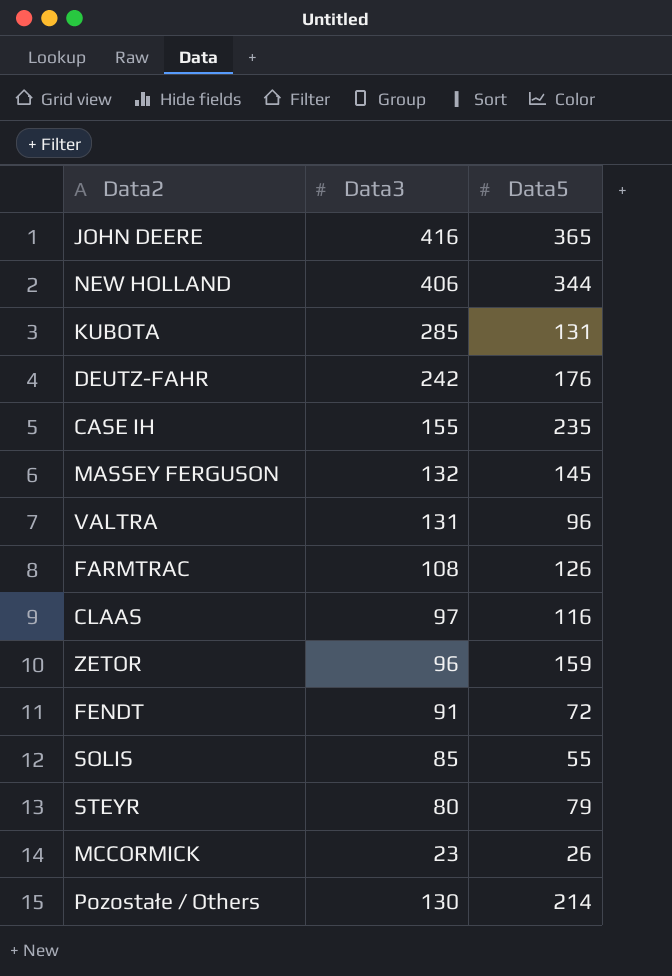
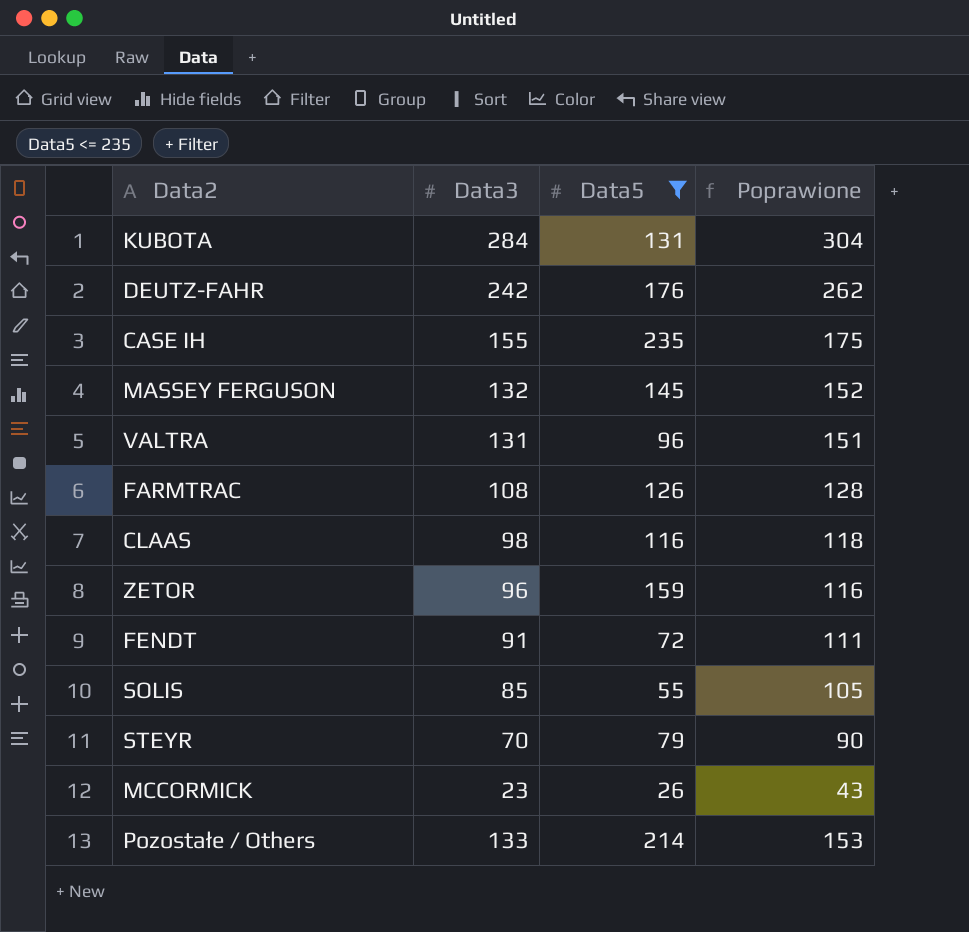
filter: none -> Data5 <= 235
column Poprawione | formula: none -> [Data3] + 20
KUBOTA | Data3: 285 -> 284
CLAAS | Data3: 97 -> 98
STEYR | Data3: 80 -> 70
Pozostałe / Others | Data3: 130 -> 133

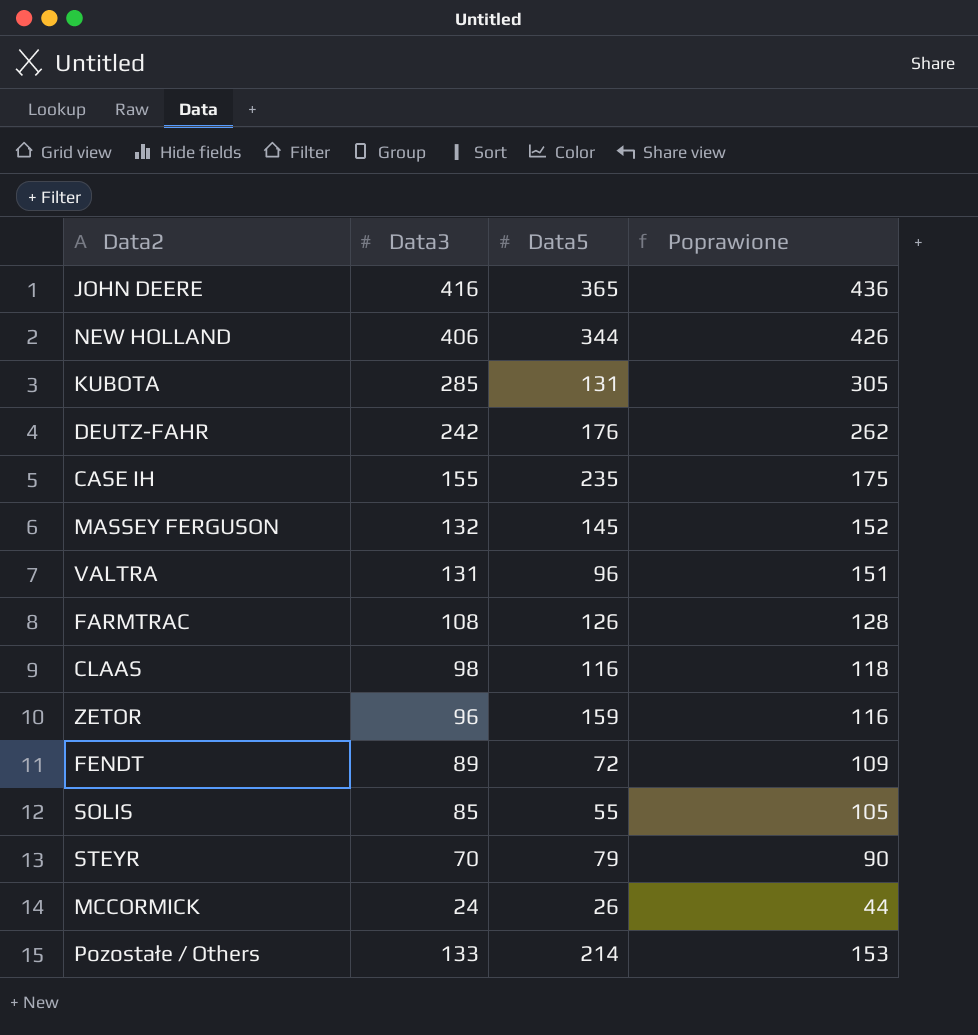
filter: Data5 <= 235 -> none
KUBOTA | Data3: 284 -> 285
KUBOTA | Poprawione: 304 -> 305
FENDT | Data3: 91 -> 89
FENDT | Poprawione: 111 -> 109
MCCORMICK | Data3: 23 -> 24
MCCORMICK | Poprawione: 43 -> 44

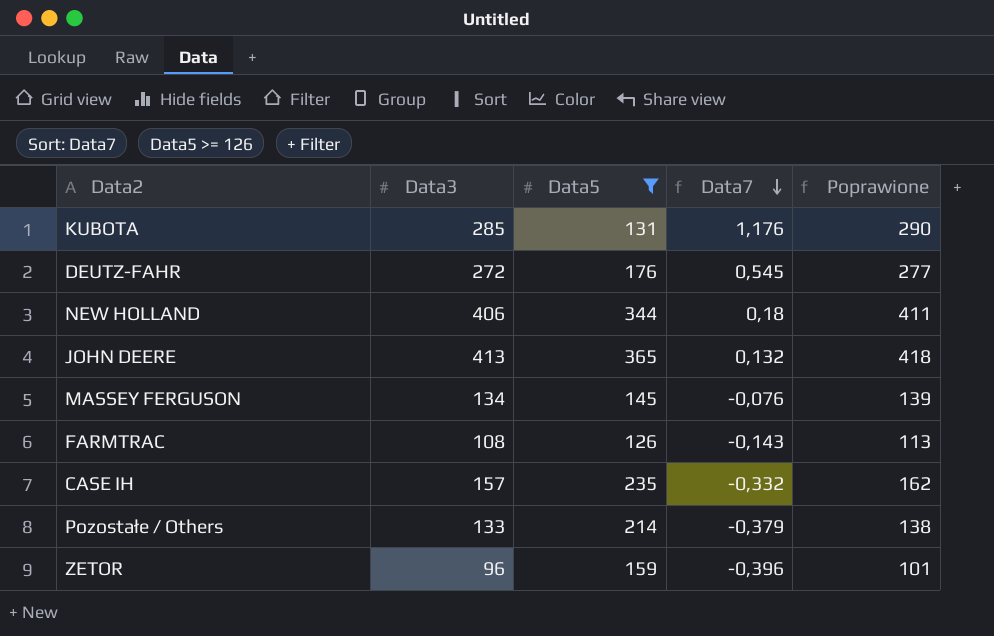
filter: none -> Data5 >= 126
row order: none -> Data7 descending
column Data7 | formula: none -> ([Data3] - [Data5]) / [Data5]
column Poprawione | formula: [Data3] + 20 -> [Data3] + 5
DEUTZ-FAHR | Data3: 242 -> 272
JOHN DEERE | Data3: 416 -> 413
MASSEY FERGUSON | Data3: 132 -> 134
CASE IH | Data3: 155 -> 157

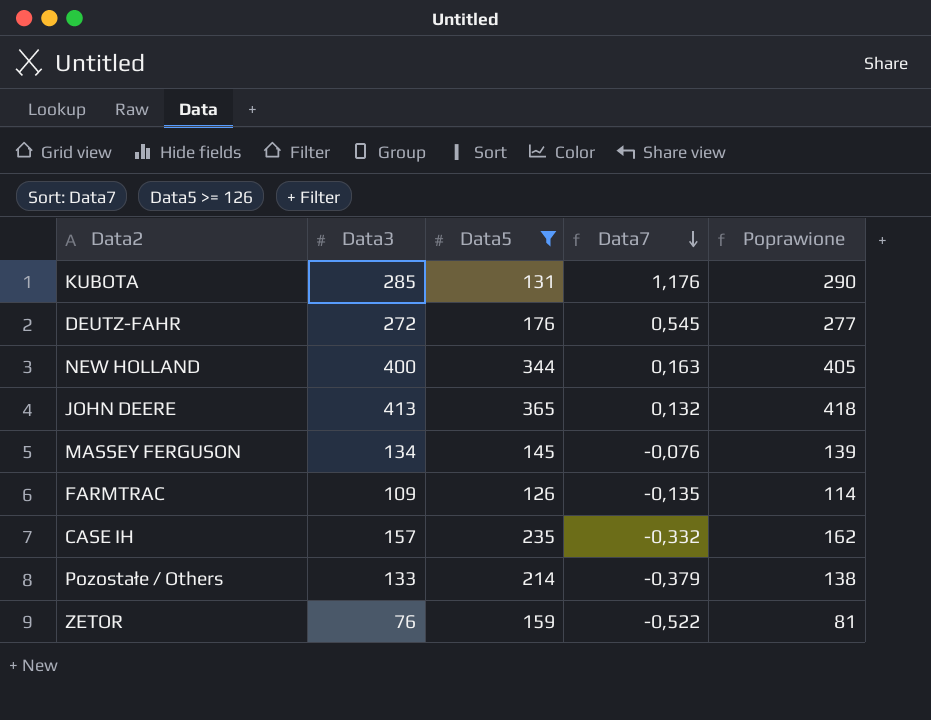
NEW HOLLAND | Data3: 406 -> 400
NEW HOLLAND | Data7: 0,18 -> 0,163
NEW HOLLAND | Poprawione: 411 -> 405
FARMTRAC | Data3: 108 -> 109
FARMTRAC | Data7: -0,143 -> -0,135
FARMTRAC | Poprawione: 113 -> 114
ZETOR | Data3: 96 -> 76
ZETOR | Data7: -0,396 -> -0,522
ZETOR | Poprawione: 101 -> 81

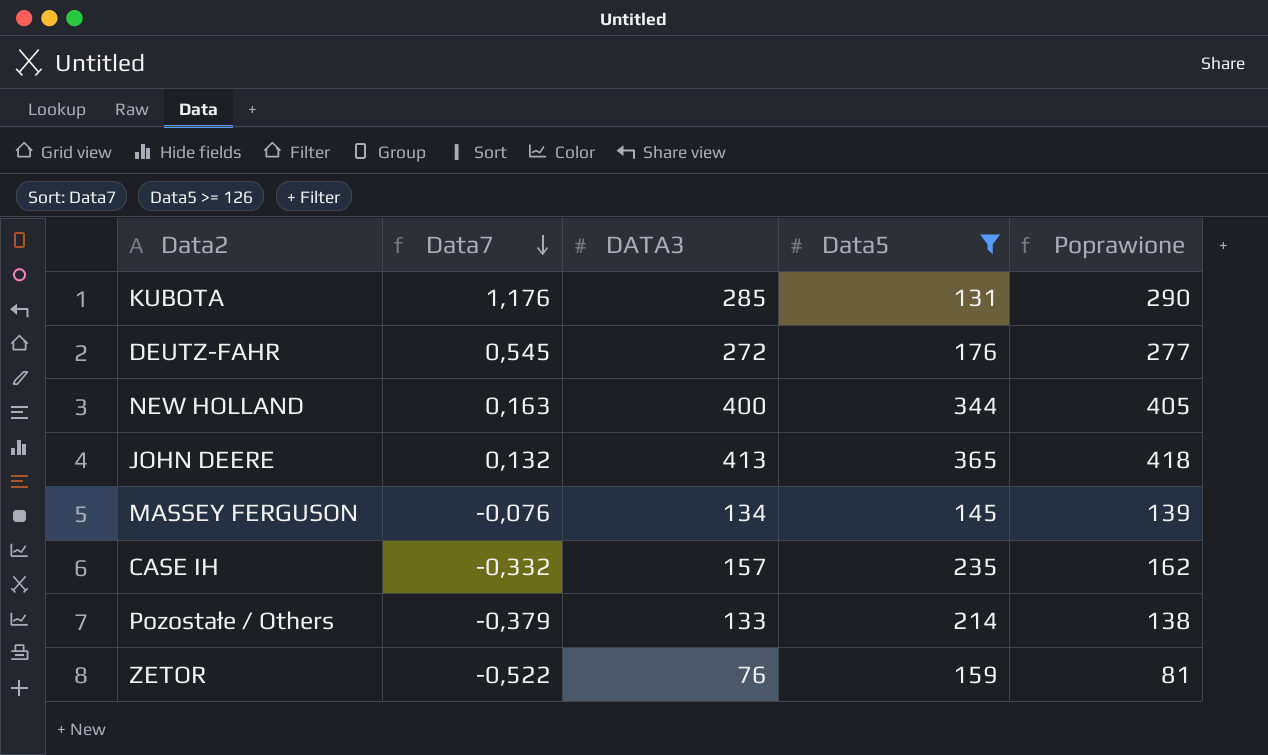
column Data7 | position: 4 -> 2
column name: Data3 -> DATA3
row FARMTRAC: 109 | 126 | -0,135 | 114 -> none

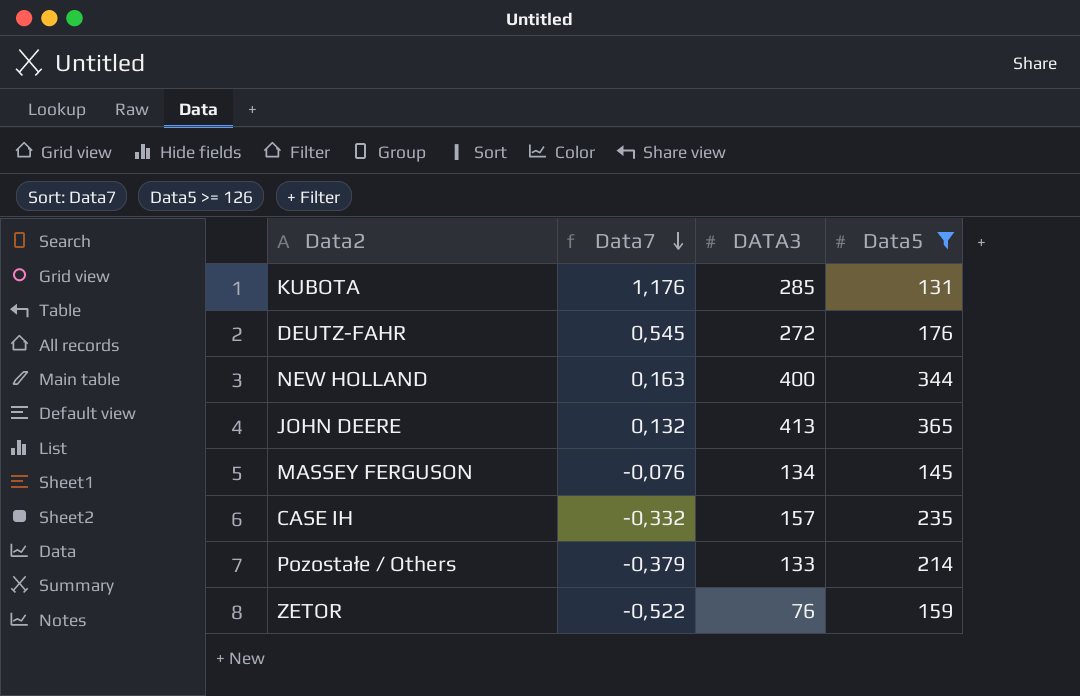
column Poprawione | formula: [DATA3] + 5 -> none

